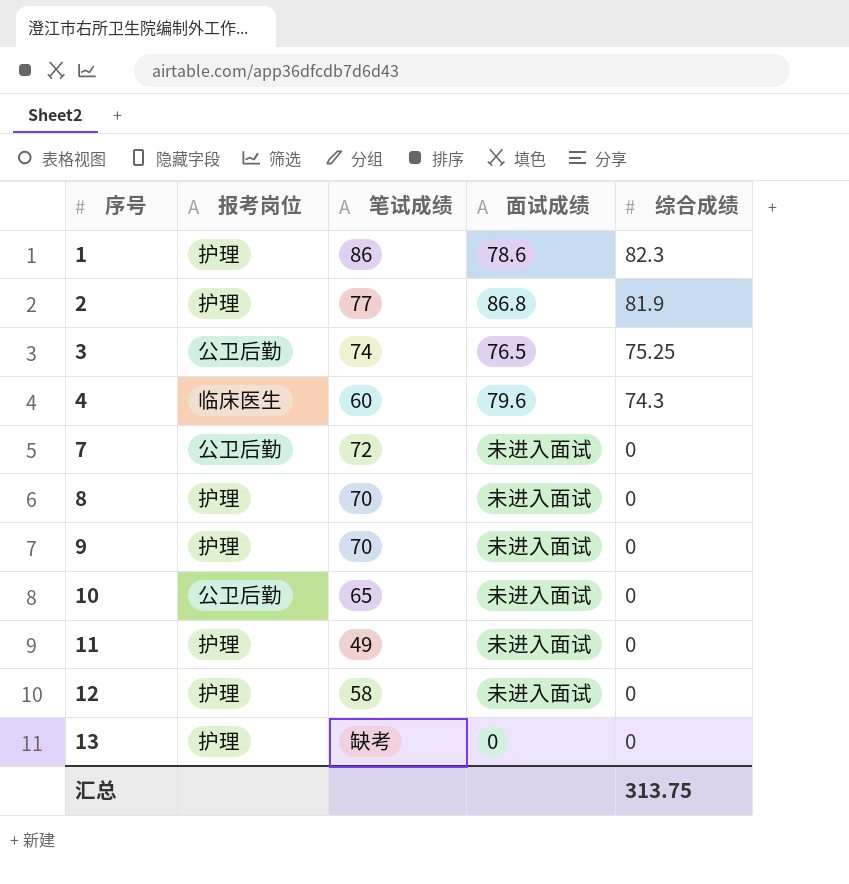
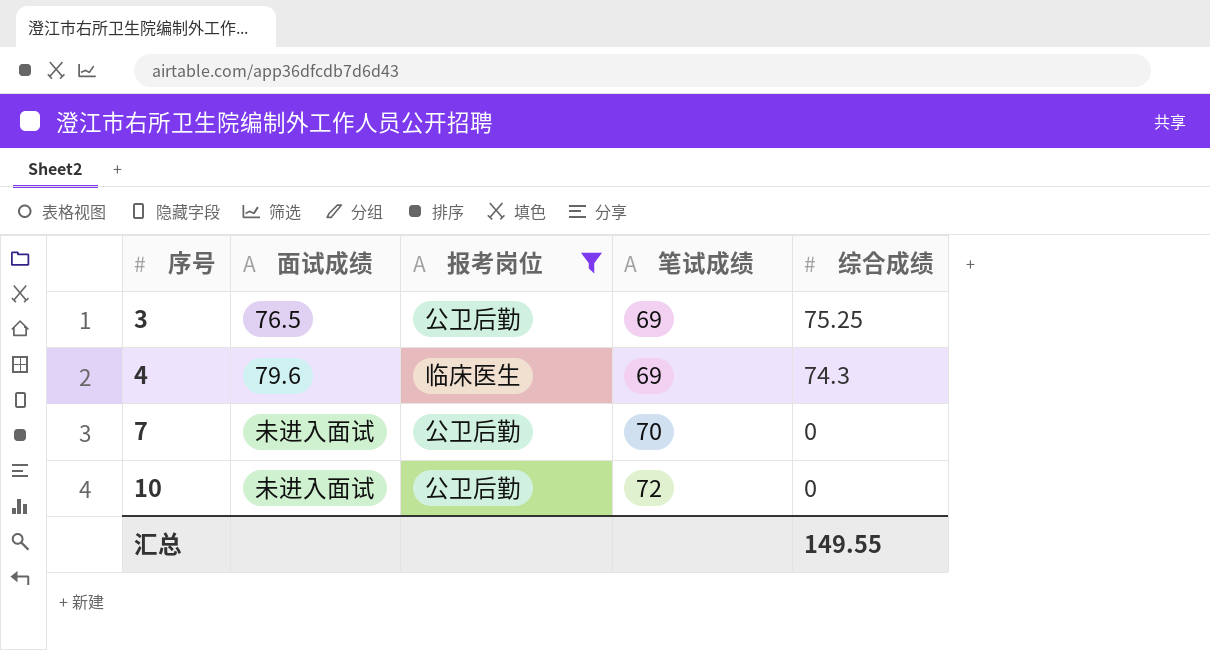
filter: none -> 报考岗位 != 护理
column 面试成绩 | position: 4 -> 2
3 | 笔试成绩: 74 -> 69
4 | 笔试成绩: 60 -> 69
7 | 笔试成绩: 72 -> 70
10 | 笔试成绩: 65 -> 72
汇总 | 综合成绩: 313.75 -> 149.55

